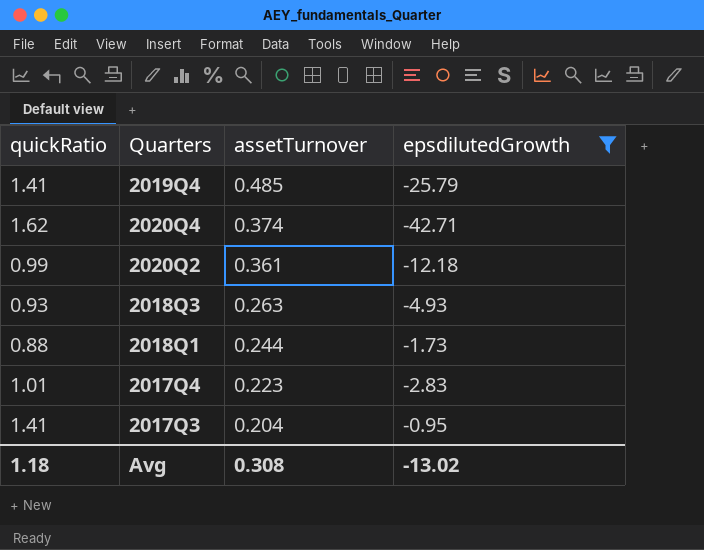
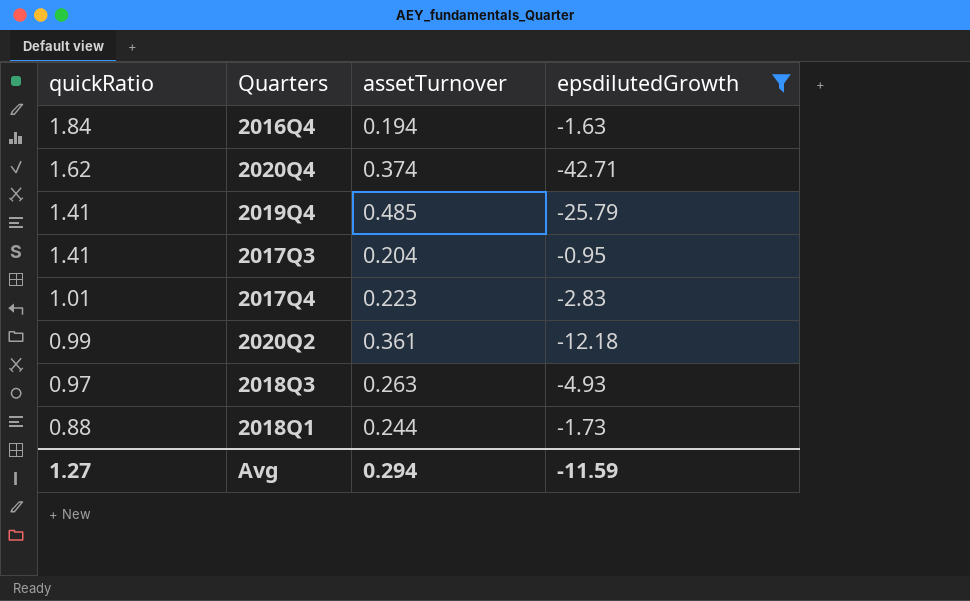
row order: assetTurnover descending -> quickRatio descending
row 2016Q4: none -> 1.84 | 0.194 | -1.63
2018Q3 | quickRatio: 0.93 -> 0.97
Avg | quickRatio: 1.18 -> 1.27
Avg | assetTurnover: 0.308 -> 0.294
Avg | epsdilutedGrowth: -13.02 -> -11.59

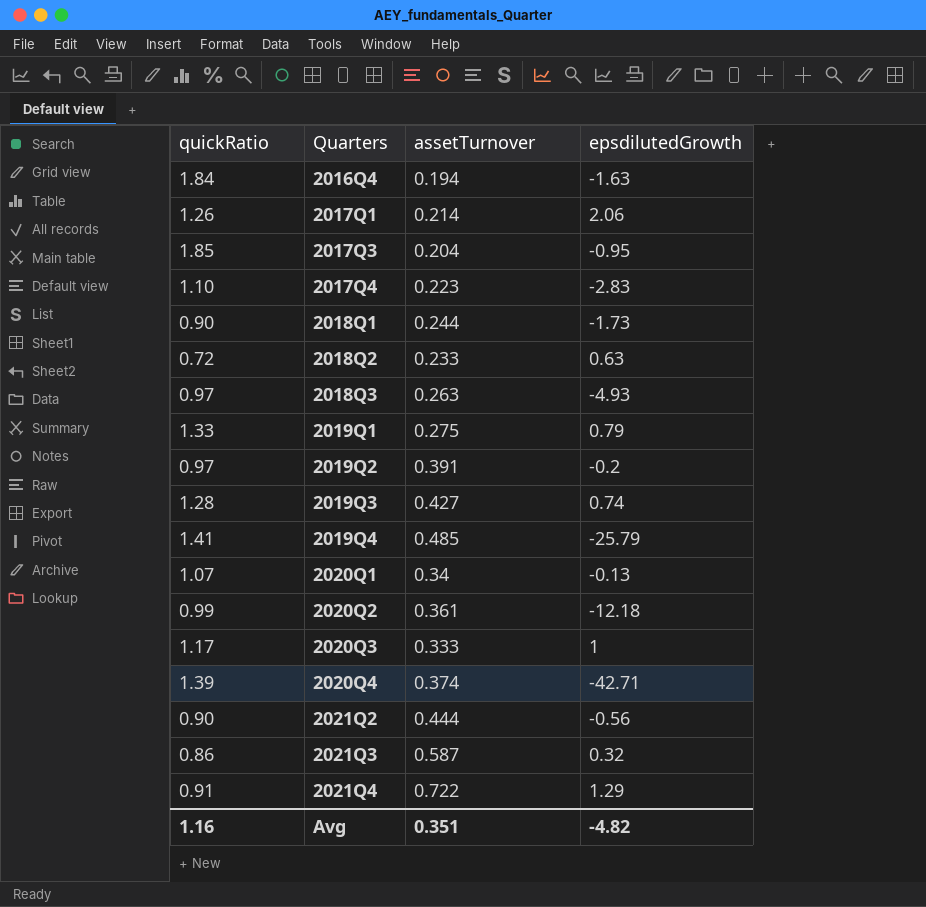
filter: epsdilutedGrowth <= -0.95 -> none
row order: quickRatio descending -> Quarters ascending
2017Q3 | quickRatio: 1.41 -> 1.85
2017Q4 | quickRatio: 1.01 -> 1.10
2018Q1 | quickRatio: 0.88 -> 0.90
2020Q4 | quickRatio: 1.62 -> 1.39
Avg | quickRatio: 1.27 -> 1.16
Avg | assetTurnover: 0.294 -> 0.351
Avg | epsdilutedGrowth: -11.59 -> -4.82

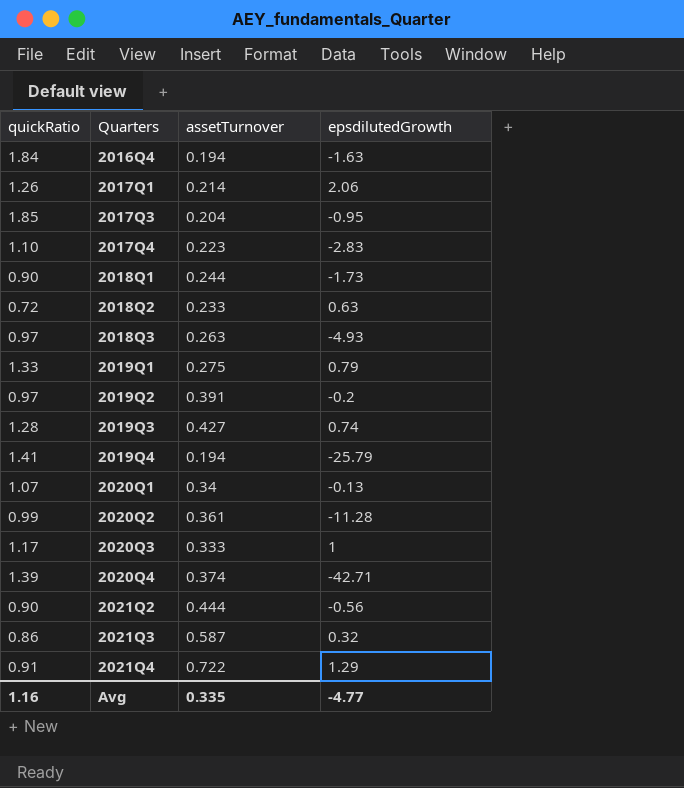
2019Q4 | assetTurnover: 0.485 -> 0.194
2020Q2 | epsdilutedGrowth: -12.18 -> -11.28
Avg | assetTurnover: 0.351 -> 0.335
Avg | epsdilutedGrowth: -4.82 -> -4.77

